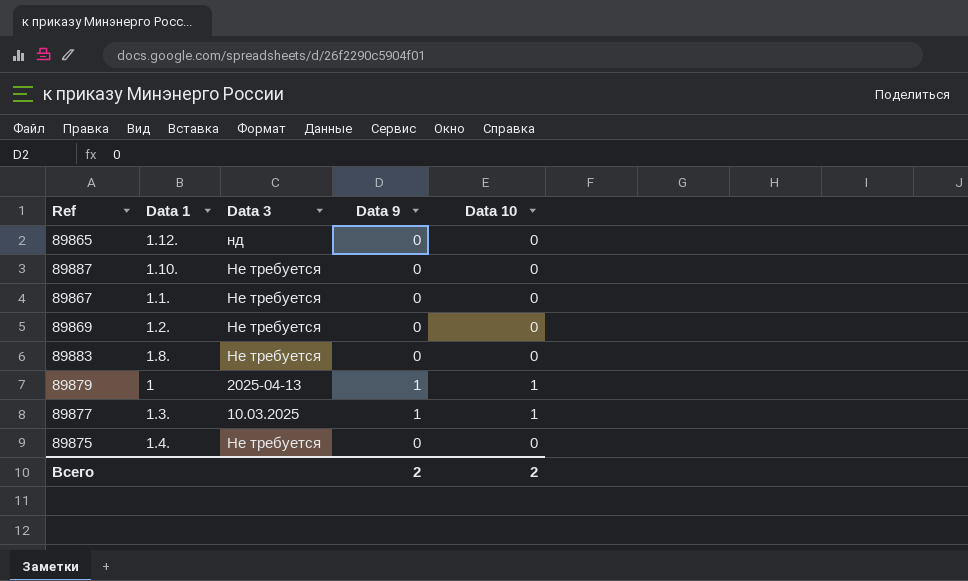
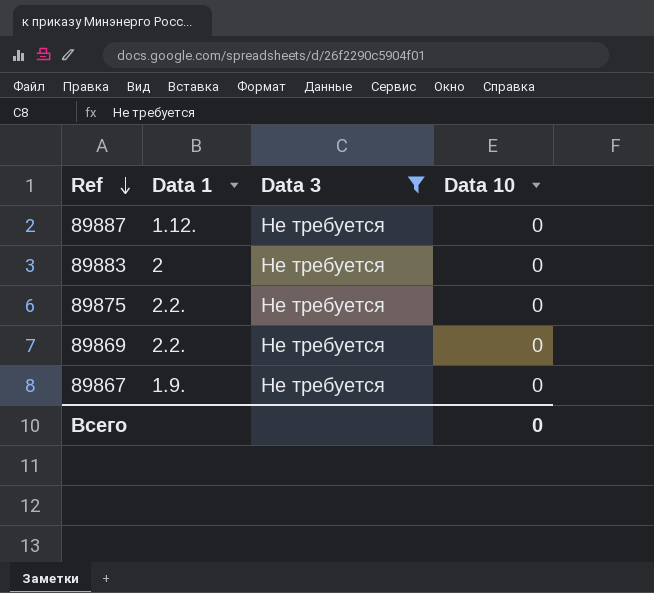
filter: none -> Data 3 = Не требуется
row order: none -> Ref descending
column Data 9 | position: 4 -> none
89887 | Data 1: 1.10. -> 1.12.
89883 | Data 1: 1.8. -> 2
89875 | Data 1: 1.4. -> 2.2.
89869 | Data 1: 1.2. -> 2.2.
89867 | Data 1: 1.1. -> 1.9.
Всего | Data 10: 2 -> 0

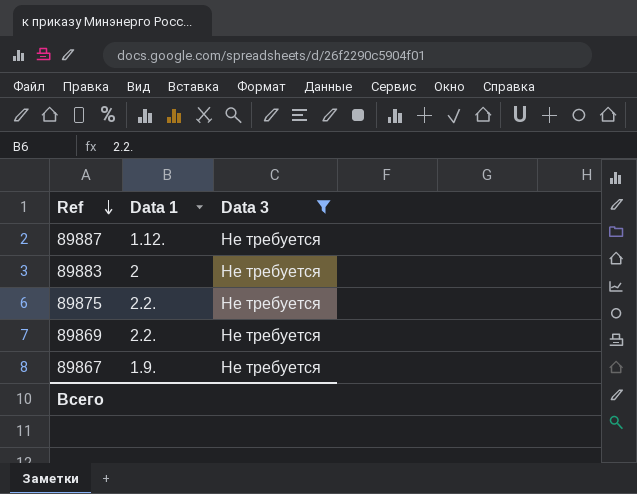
column Data 10 | position: 4 -> none

